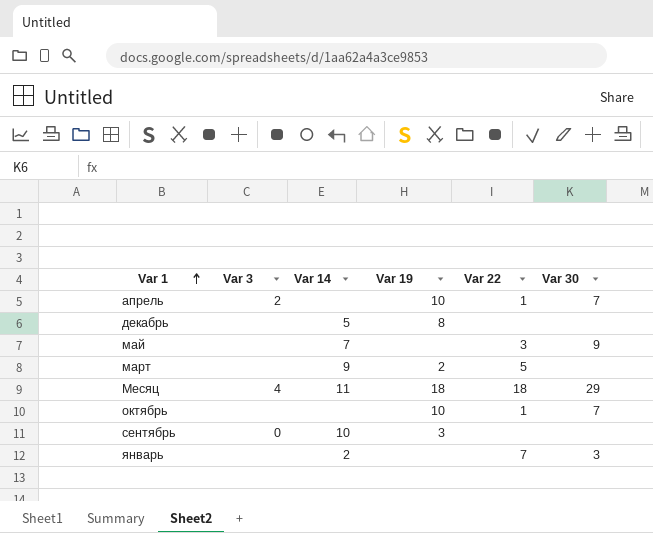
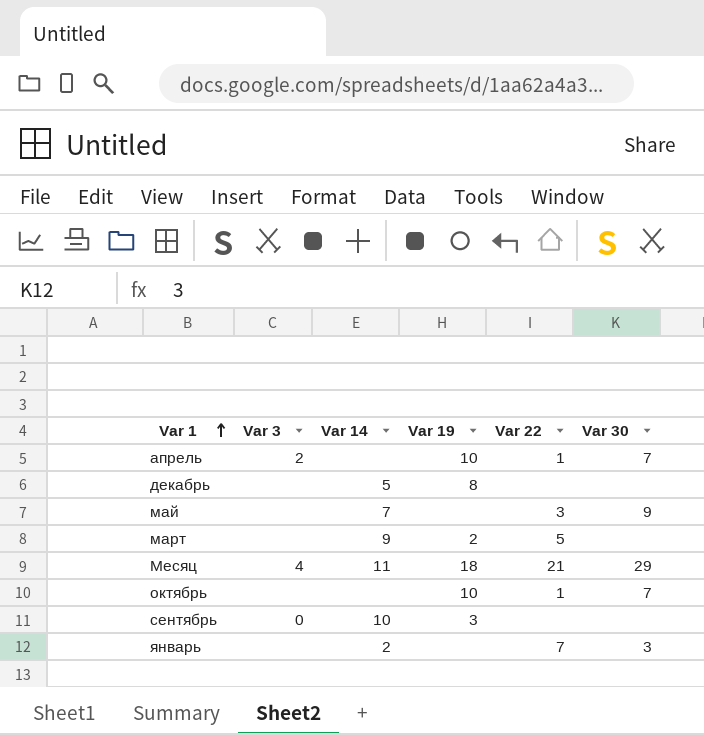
Месяц | Var 22: 18 -> 21

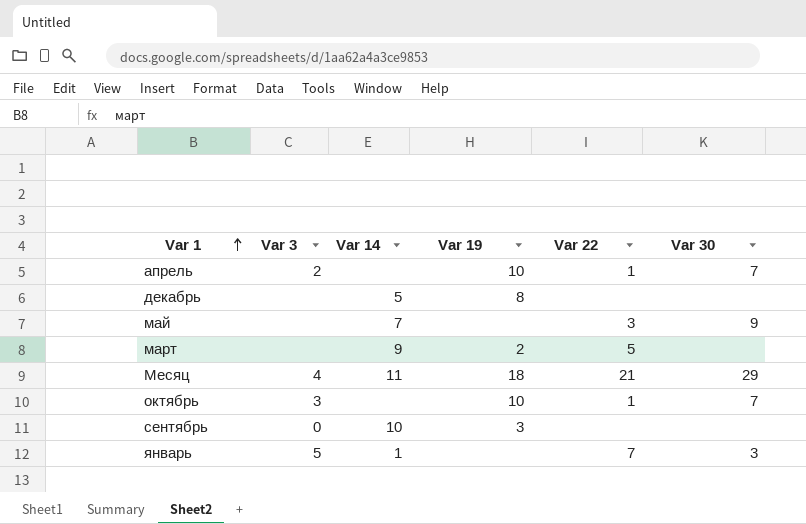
октябрь | Var 3: none -> 3
январь | Var 3: none -> 5
январь | Var 14: 2 -> 1

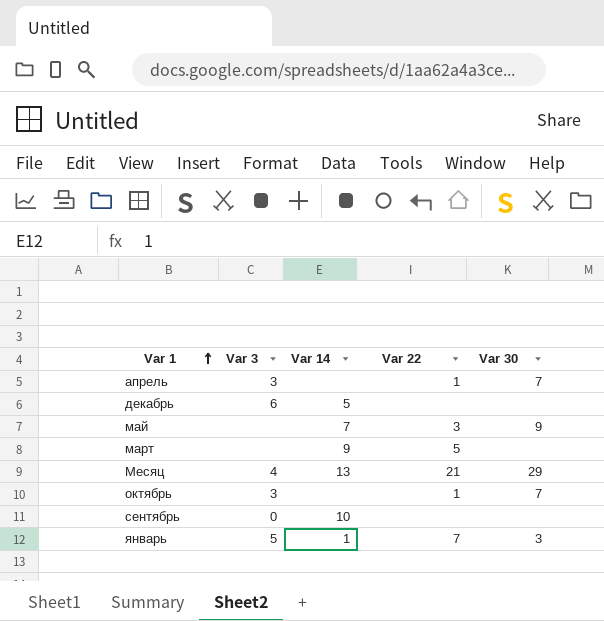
column Var 19 | position: 4 -> none
апрель | Var 3: 2 -> 3
декабрь | Var 3: none -> 6
Месяц | Var 14: 11 -> 13

